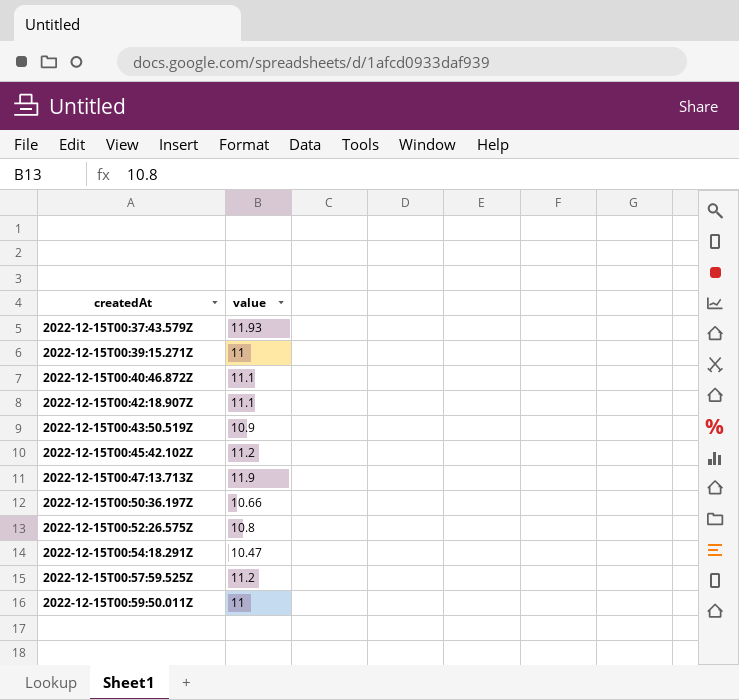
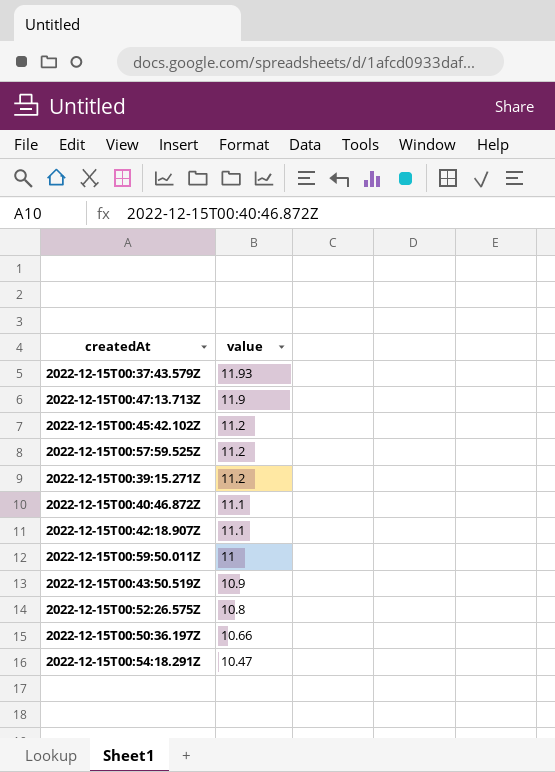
row order: createdAt ascending -> value descending
2022-12-15T00:39:15.271Z | value: 11 -> 11.2

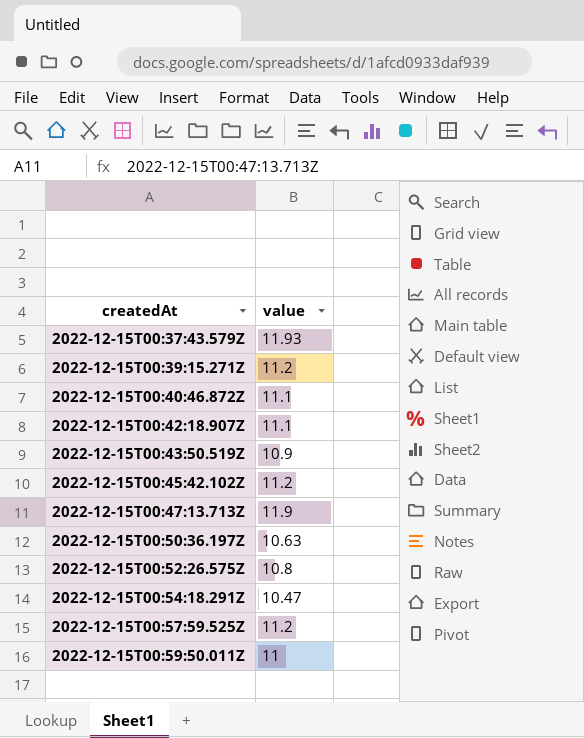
row order: value descending -> createdAt ascending
2022-12-15T00:50:36.197Z | value: 10.66 -> 10.63

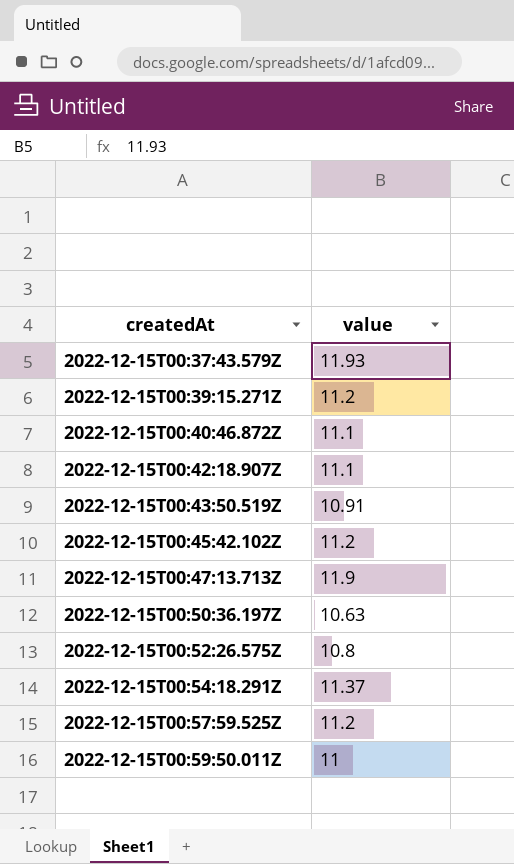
2022-12-15T00:43:50.519Z | value: 10.9 -> 10.91
2022-12-15T00:54:18.291Z | value: 10.47 -> 11.37

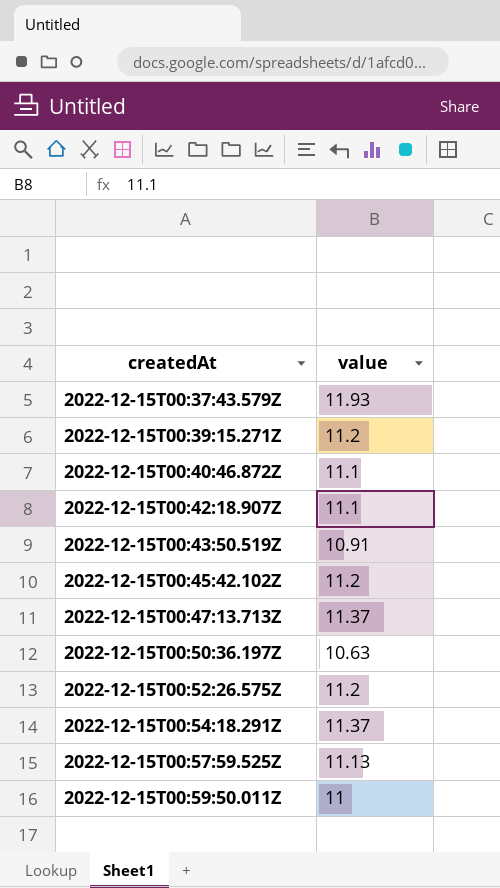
2022-12-15T00:47:13.713Z | value: 11.9 -> 11.37
2022-12-15T00:52:26.575Z | value: 10.8 -> 11.2
2022-12-15T00:57:59.525Z | value: 11.2 -> 11.13

